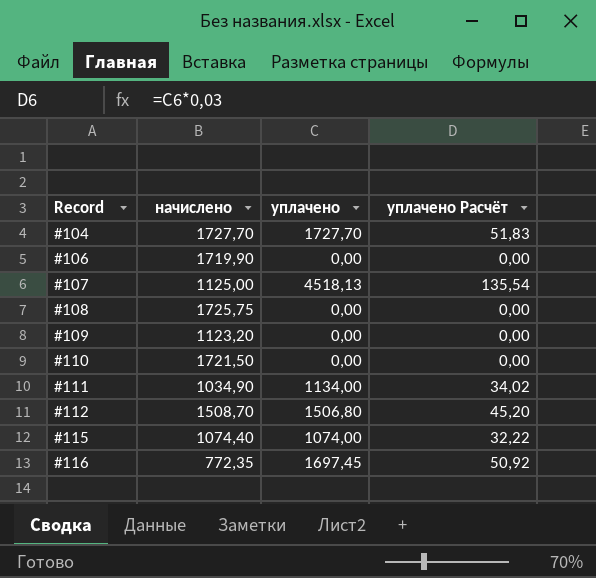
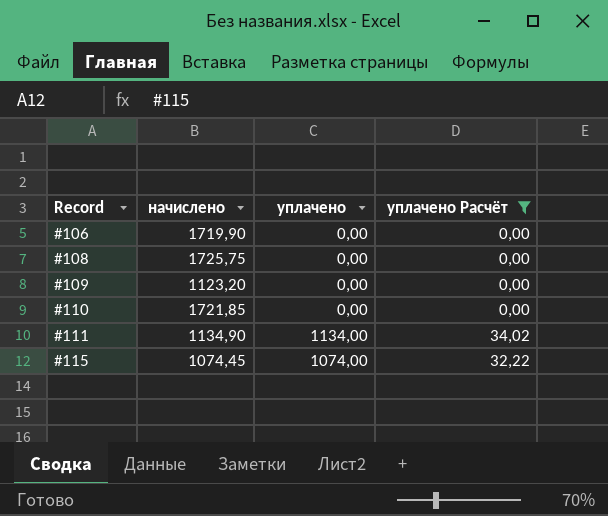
filter: none -> уплачено Расчёт <= 34,02
#110 | начислено: 1721,50 -> 1721,85
#111 | начислено: 1034,90 -> 1134,90
#115 | начислено: 1074,40 -> 1074,45

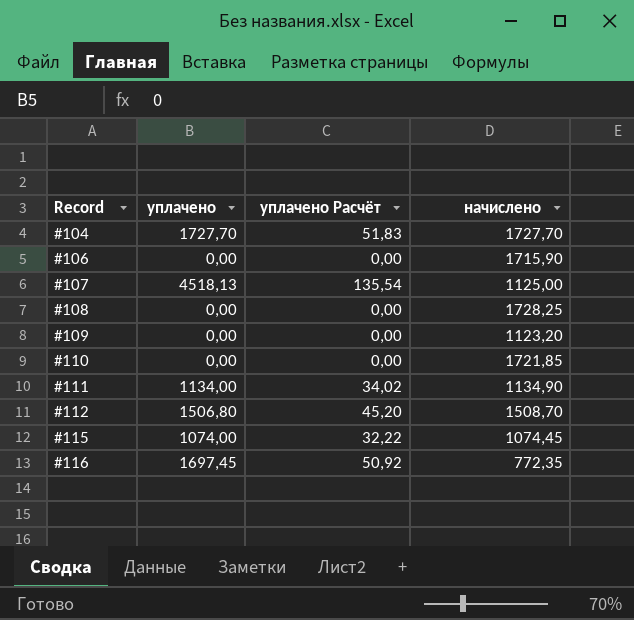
filter: уплачено Расчёт <= 34,02 -> none
column начислено | position: 2 -> 4
#106 | начислено: 1719,90 -> 1715,90
#108 | начислено: 1725,75 -> 1728,25

